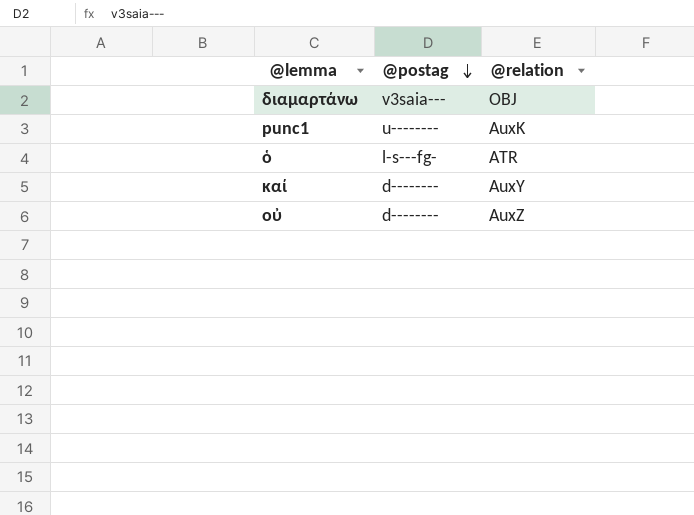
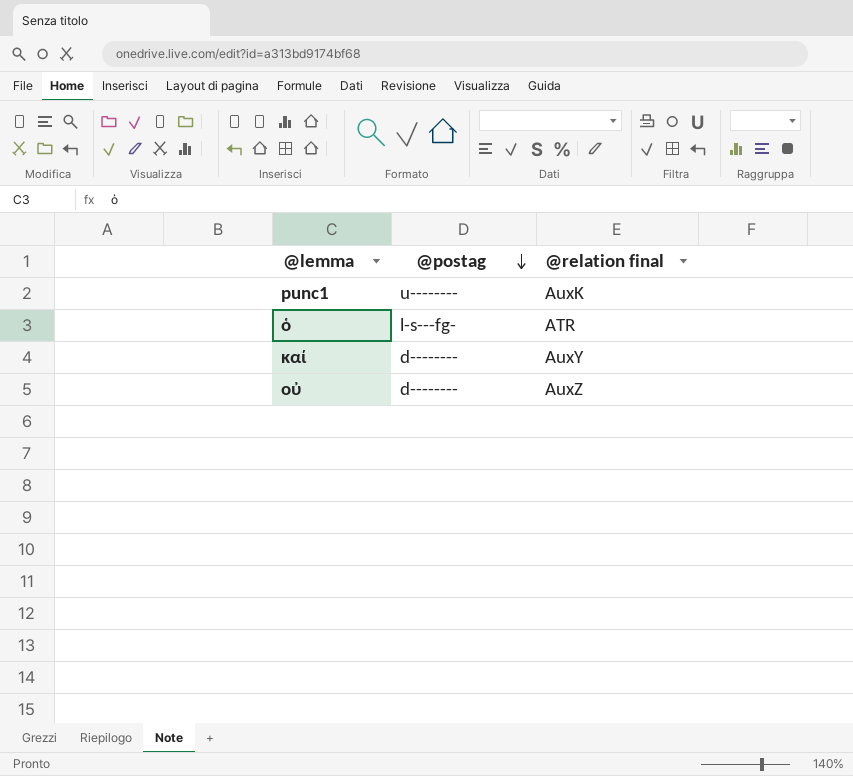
column name: @relation -> @relation final
row διαμαρτάνω: v3saia--- | OBJ -> none

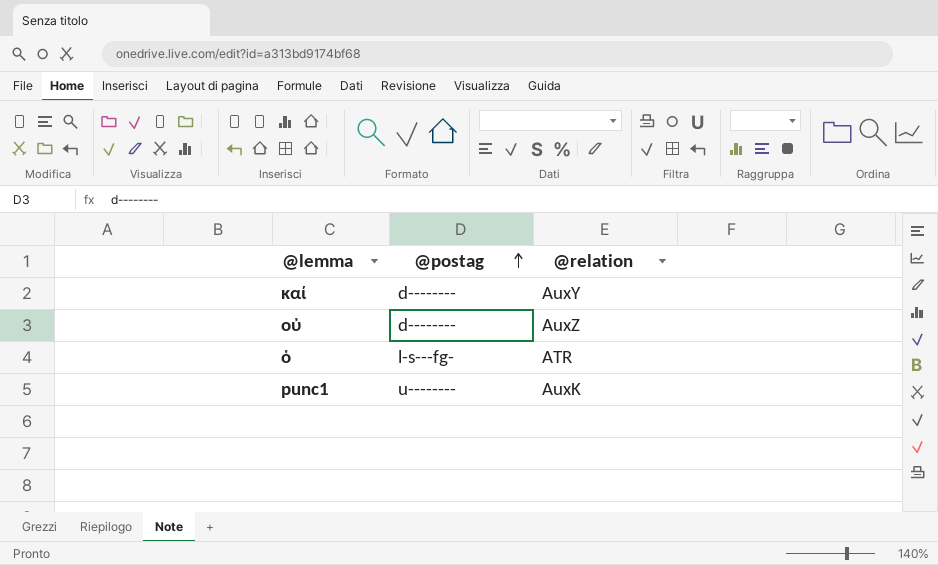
row order: @postag descending -> @postag ascending
column name: @relation final -> @relation

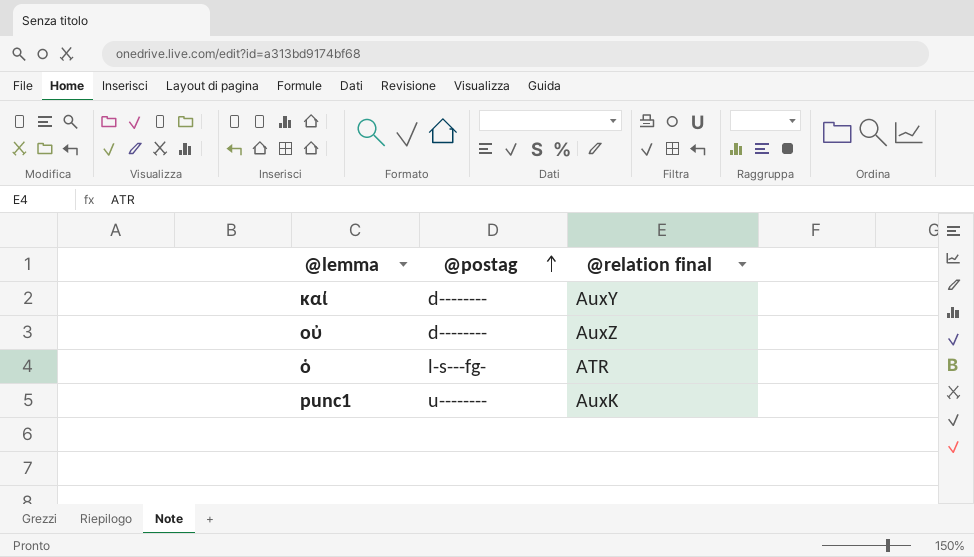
column name: @relation -> @relation final

